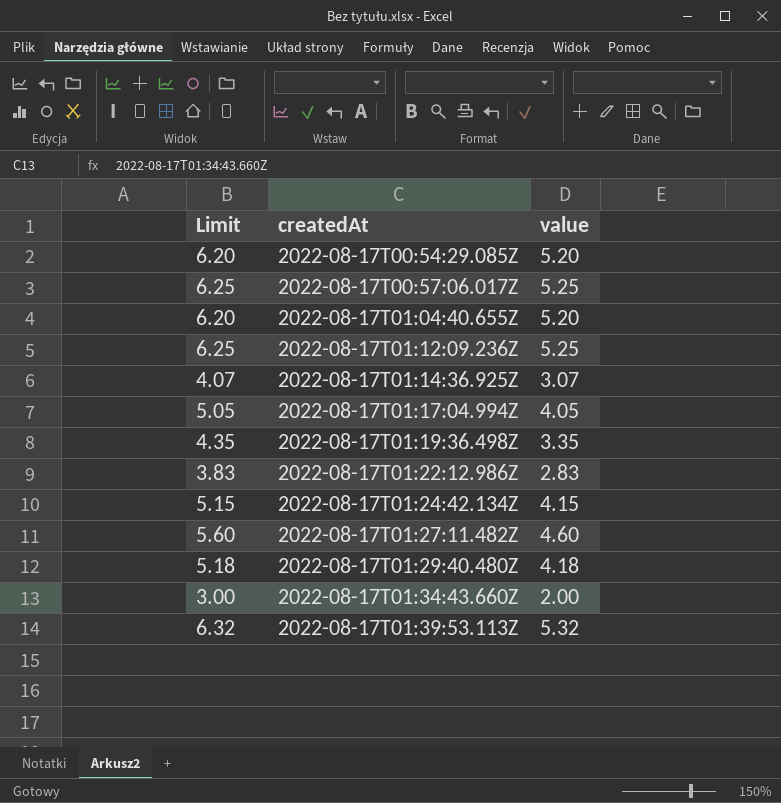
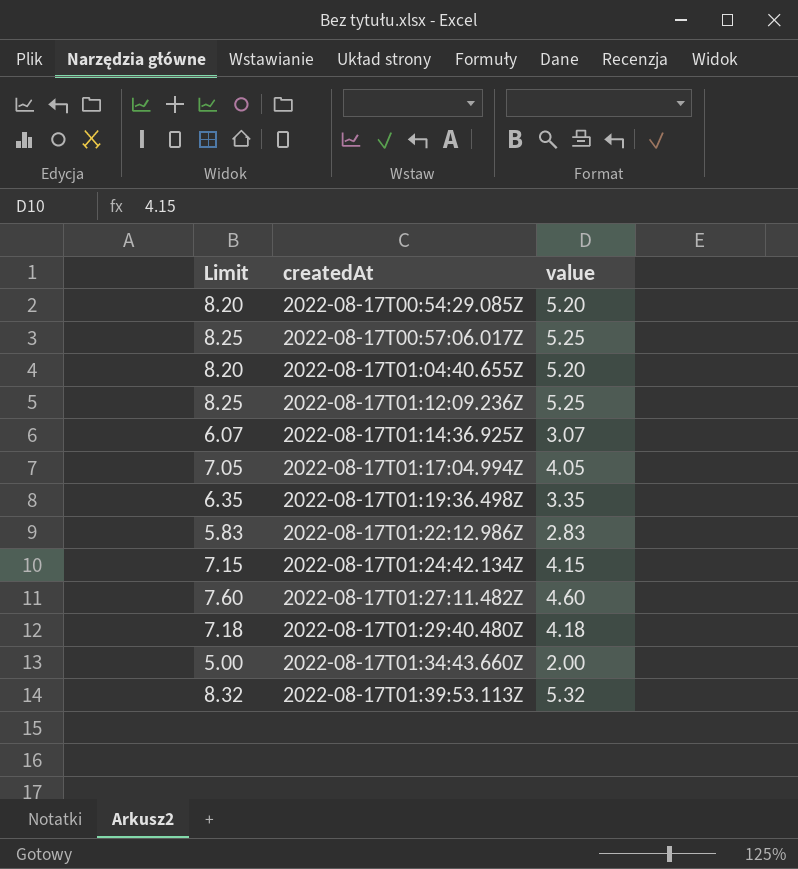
column Limit | formula: [value] + 1 -> [value] + 3

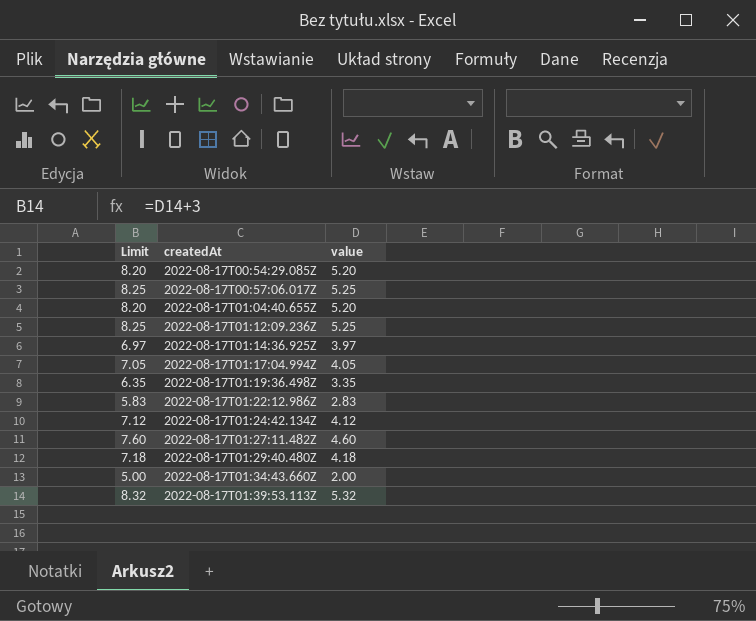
2022-08-17T01:14:36.925Z | Limit: 6.07 -> 6.97
2022-08-17T01:14:36.925Z | value: 3.07 -> 3.97
2022-08-17T01:24:42.134Z | Limit: 7.15 -> 7.12
2022-08-17T01:24:42.134Z | value: 4.15 -> 4.12

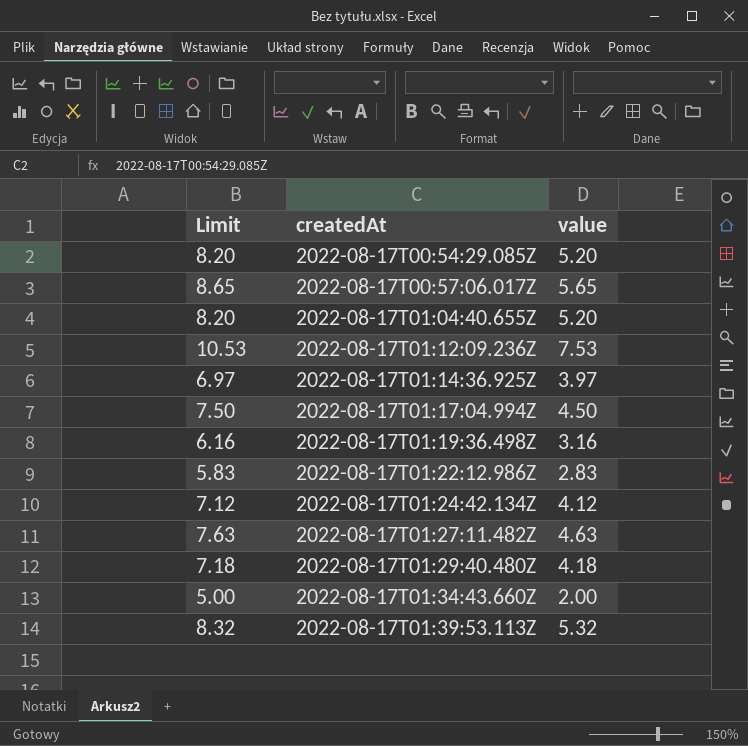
2022-08-17T00:57:06.017Z | Limit: 8.25 -> 8.65
2022-08-17T00:57:06.017Z | value: 5.25 -> 5.65
2022-08-17T01:12:09.236Z | Limit: 8.25 -> 10.53
2022-08-17T01:12:09.236Z | value: 5.25 -> 7.53
2022-08-17T01:17:04.994Z | Limit: 7.05 -> 7.50
2022-08-17T01:17:04.994Z | value: 4.05 -> 4.50
2022-08-17T01:19:36.498Z | Limit: 6.35 -> 6.16
2022-08-17T01:19:36.498Z | value: 3.35 -> 3.16
2022-08-17T01:27:11.482Z | Limit: 7.60 -> 7.63
2022-08-17T01:27:11.482Z | value: 4.60 -> 4.63

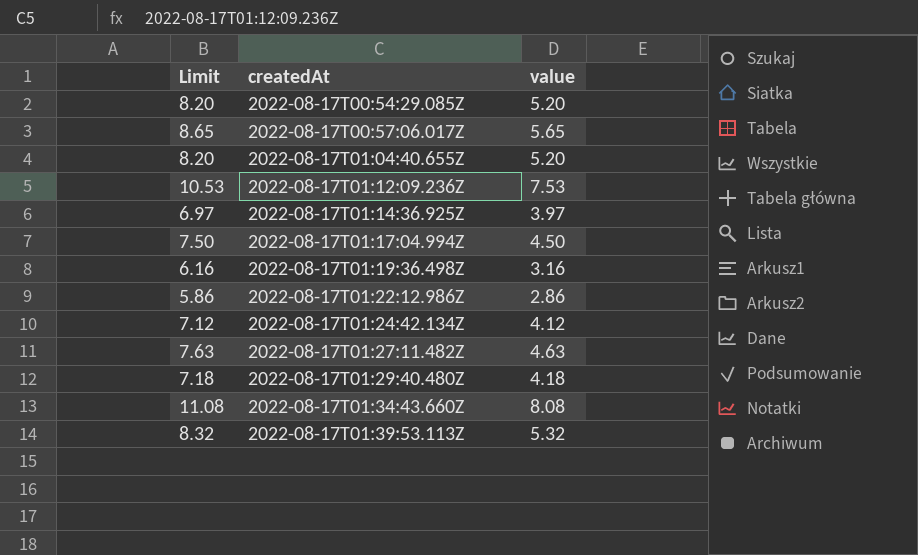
2022-08-17T01:22:12.986Z | Limit: 5.83 -> 5.86
2022-08-17T01:22:12.986Z | value: 2.83 -> 2.86
2022-08-17T01:34:43.660Z | Limit: 5.00 -> 11.08
2022-08-17T01:34:43.660Z | value: 2.00 -> 8.08

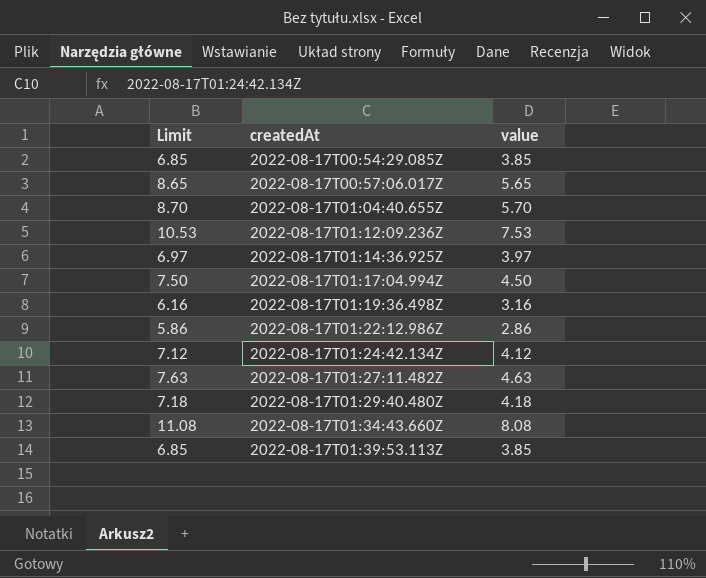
2022-08-17T00:54:29.085Z | Limit: 8.20 -> 6.85
2022-08-17T00:54:29.085Z | value: 5.20 -> 3.85
2022-08-17T01:04:40.655Z | Limit: 8.20 -> 8.70
2022-08-17T01:04:40.655Z | value: 5.20 -> 5.70
2022-08-17T01:39:53.113Z | Limit: 8.32 -> 6.85
2022-08-17T01:39:53.113Z | value: 5.32 -> 3.85

